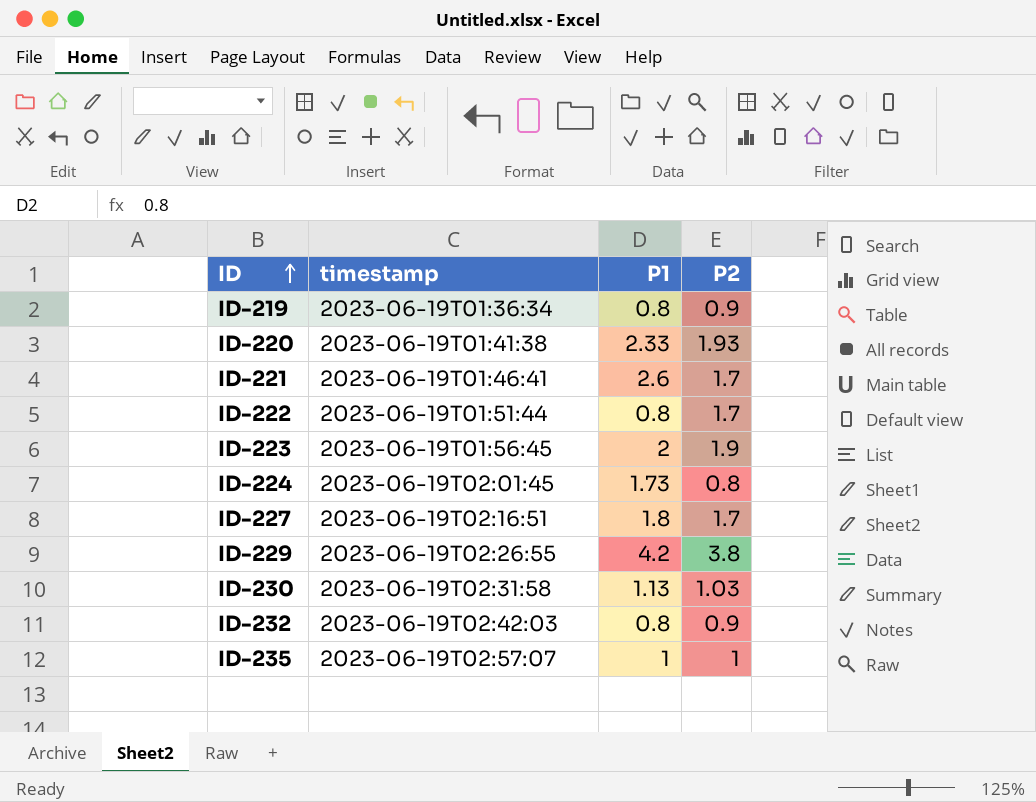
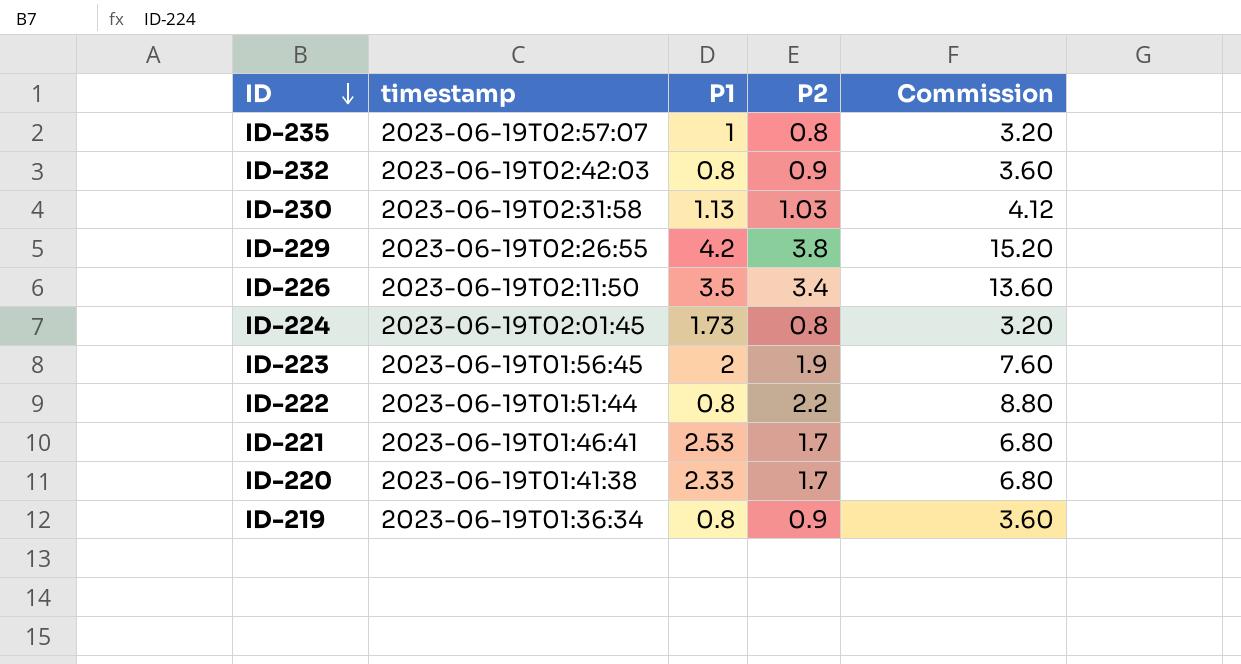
row order: ID ascending -> ID descending
column Commission | formula: none -> [P2] * 4
row ID-227: 2023-06-19T02:16:51 | 1.8 | 1.7 -> none
ID-235 | P2: 1 -> 0.8
row ID-226: none -> 2023-06-19T02:11:50 | 3.5 | 3.4 | 13.60
ID-222 | P2: 1.7 -> 2.2
ID-221 | P1: 2.6 -> 2.53
ID-220 | P2: 1.93 -> 1.7

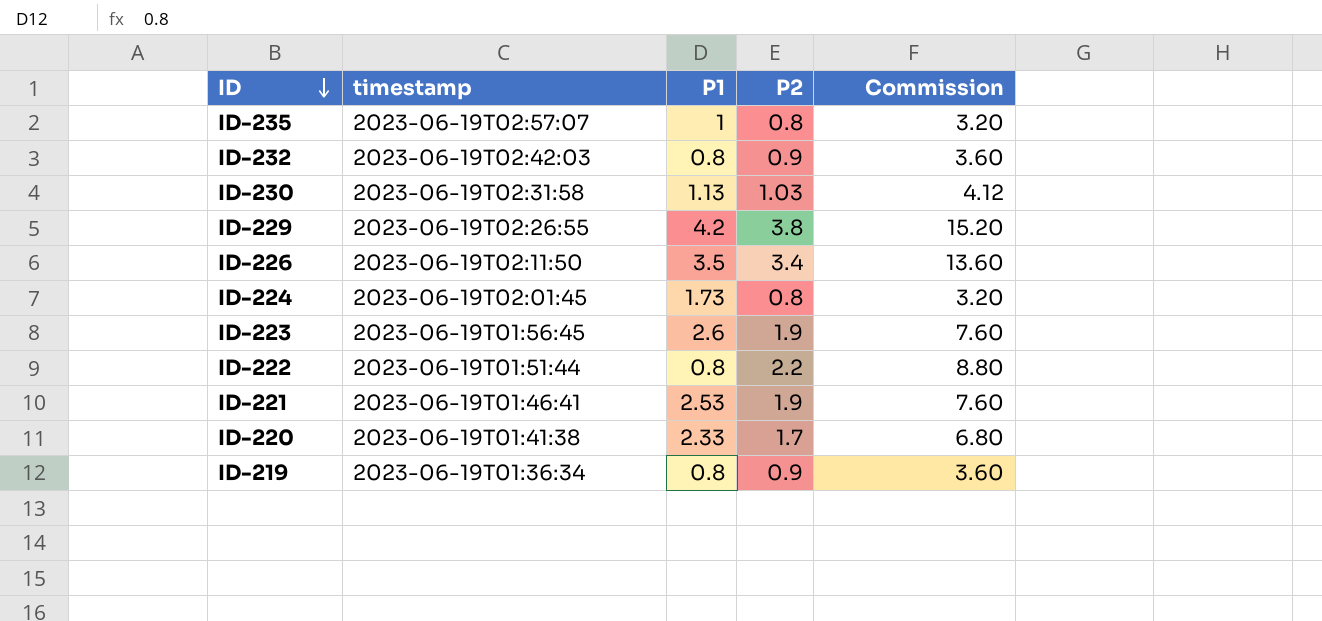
ID-223 | P1: 2 -> 2.6
ID-221 | P2: 1.7 -> 1.9
ID-221 | Commission: 6.80 -> 7.60

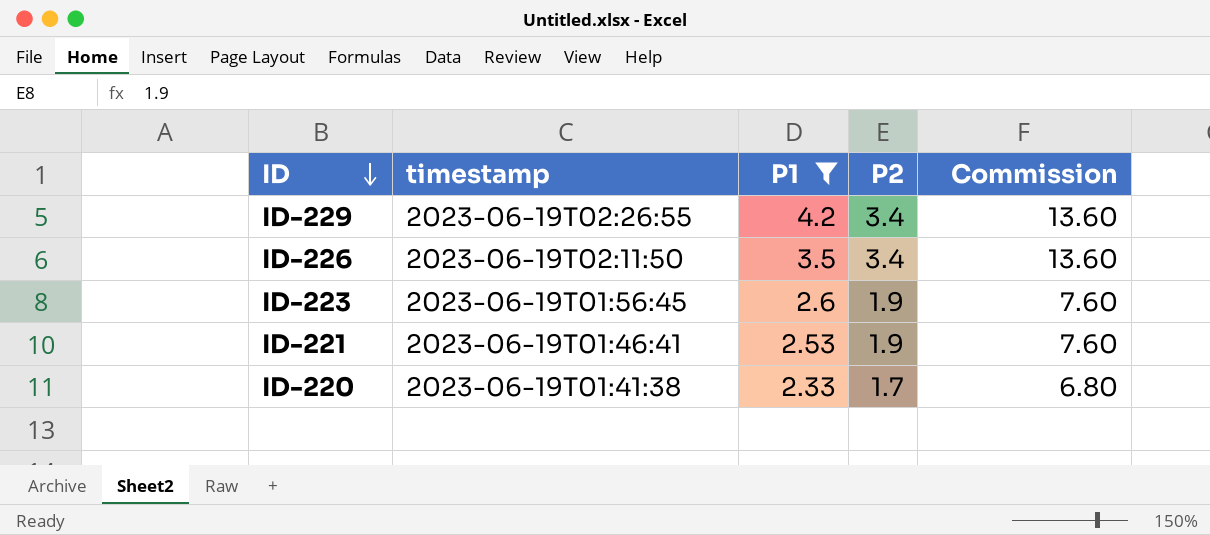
filter: none -> P1 >= 2.33
ID-229 | P2: 3.8 -> 3.4
ID-229 | Commission: 15.20 -> 13.60

